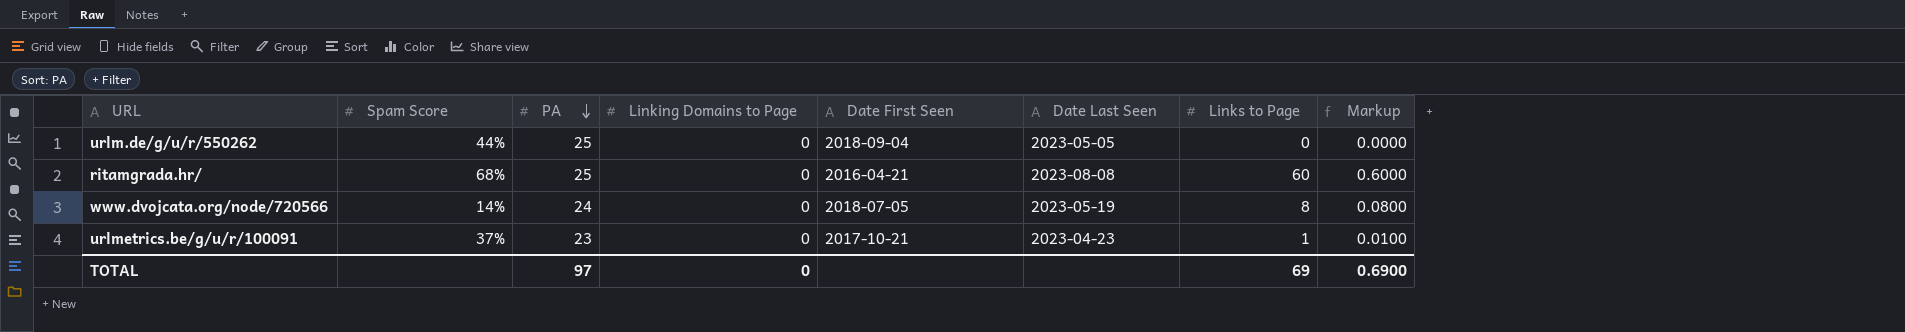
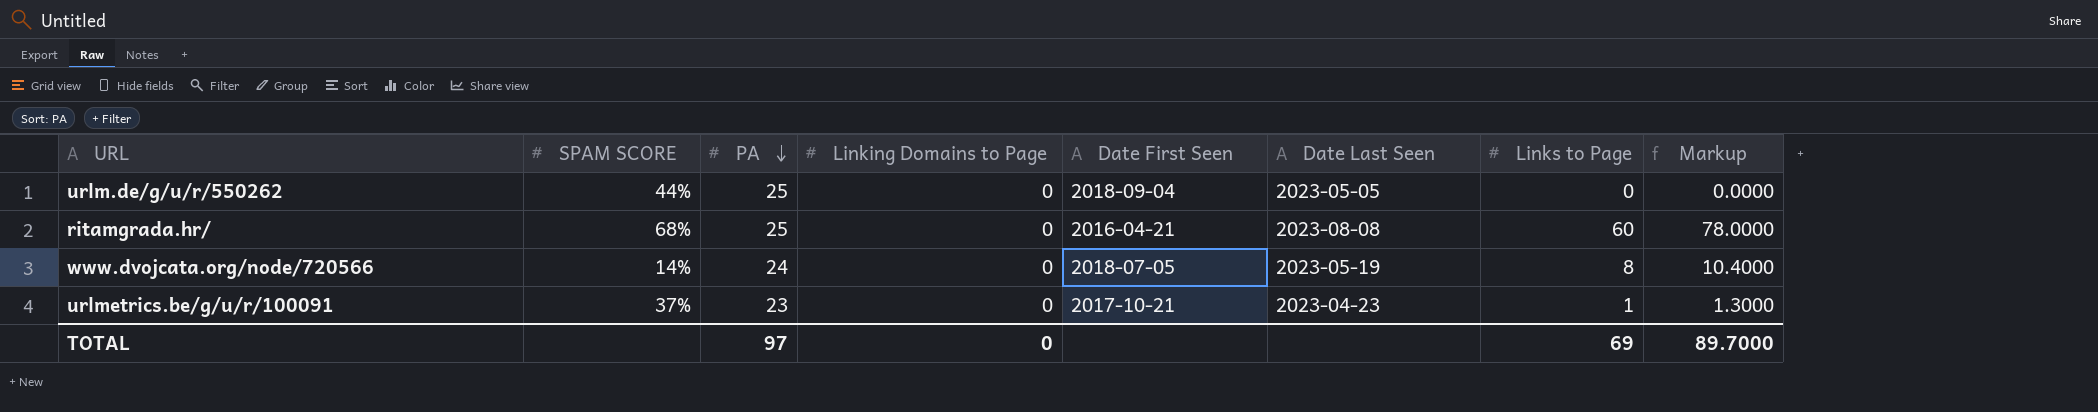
column name: Spam Score -> SPAM SCORE
column Markup | formula: [Links to Page] * 0.01 -> [Links to Page] * 1.3
TOTAL | Markup: 0.6900 -> 89.7000

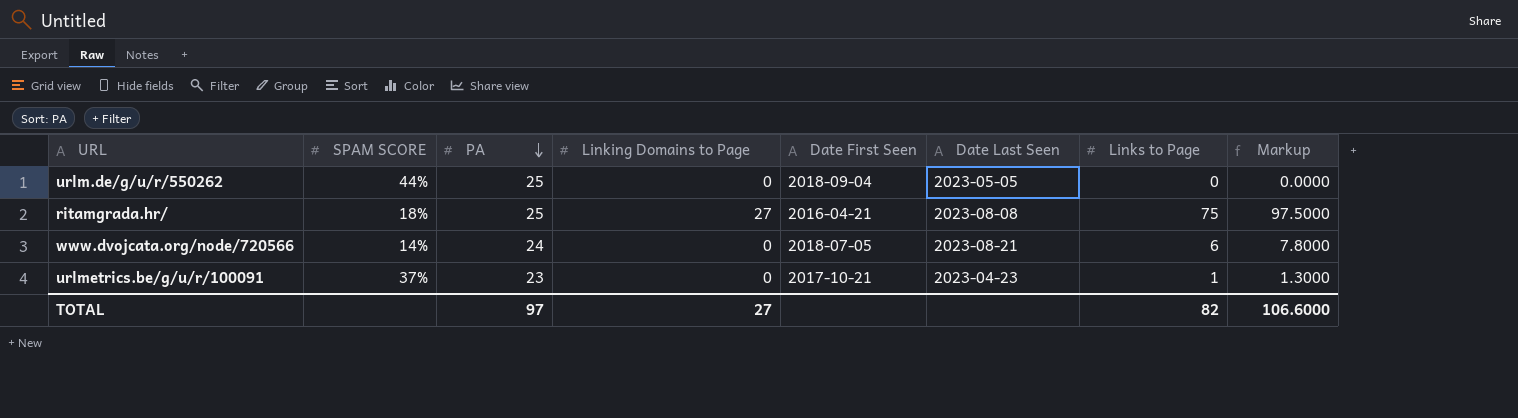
ritamgrada.hr/ | SPAM SCORE: 68% -> 18%
ritamgrada.hr/ | Linking Domains to Page: 0 -> 27
ritamgrada.hr/ | Links to Page: 60 -> 75
ritamgrada.hr/ | Markup: 78.0000 -> 97.5000
www.dvojcata.org/node/720566 | Date Last Seen: 2023-05-19 -> 2023-08-21
www.dvojcata.org/node/720566 | Links to Page: 8 -> 6
www.dvojcata.org/node/720566 | Markup: 10.4000 -> 7.8000
TOTAL | Linking Domains to Page: 0 -> 27
TOTAL | Links to Page: 69 -> 82
TOTAL | Markup: 89.7000 -> 106.6000

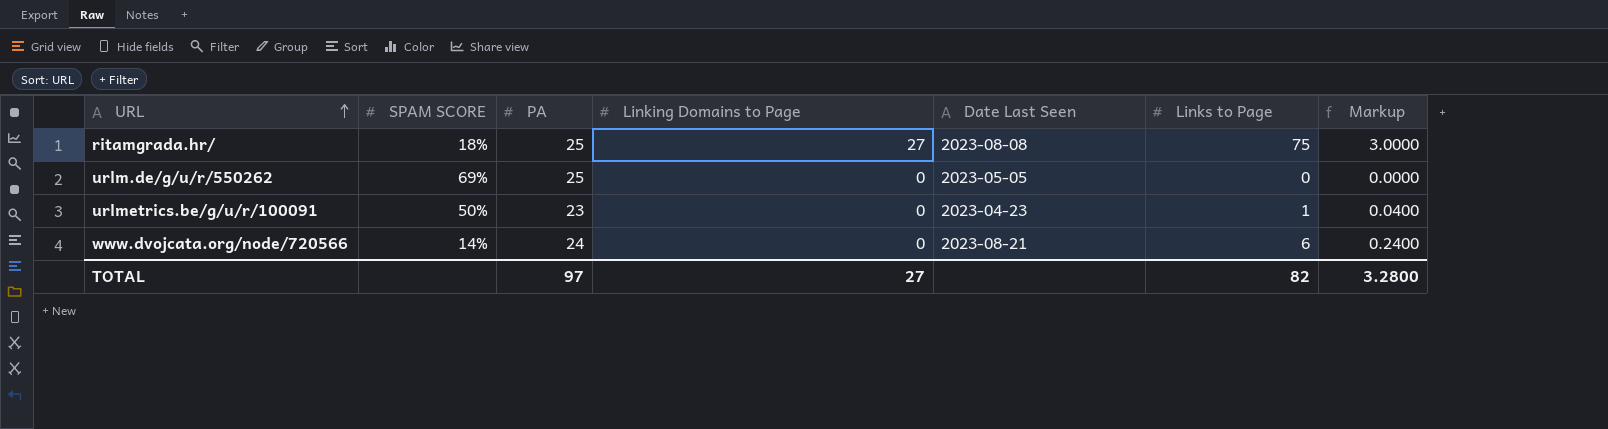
row order: PA descending -> URL ascending
column Date First Seen | position: 5 -> none
column Markup | formula: [Links to Page] * 1.3 -> [Links to Page] * 0.04
urlm.de/g/u/r/550262 | SPAM SCORE: 44% -> 69%
urlmetrics.be/g/u/r/100091 | SPAM SCORE: 37% -> 50%
TOTAL | Markup: 106.6000 -> 3.2800

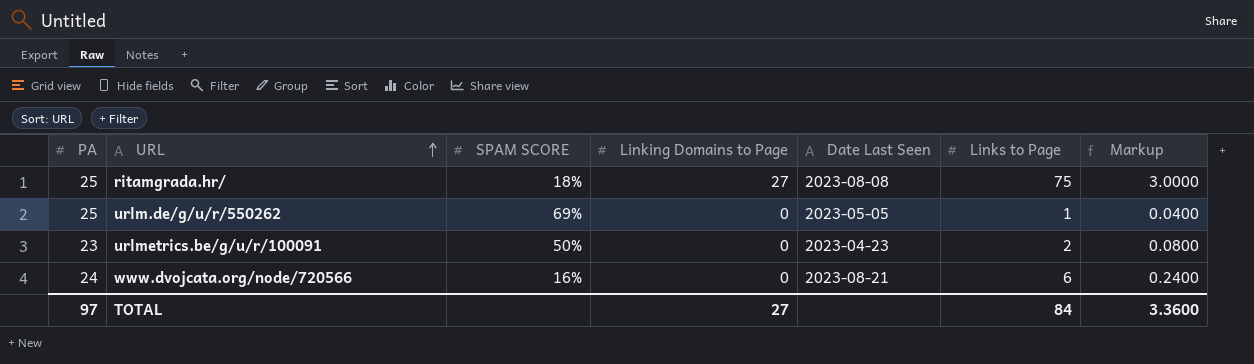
column PA | position: 3 -> 1
urlm.de/g/u/r/550262 | Links to Page: 0 -> 1
urlm.de/g/u/r/550262 | Markup: 0.0000 -> 0.0400
urlmetrics.be/g/u/r/100091 | Links to Page: 1 -> 2
urlmetrics.be/g/u/r/100091 | Markup: 0.0400 -> 0.0800
www.dvojcata.org/node/720566 | SPAM SCORE: 14% -> 16%
TOTAL | Links to Page: 82 -> 84
TOTAL | Markup: 3.2800 -> 3.3600

